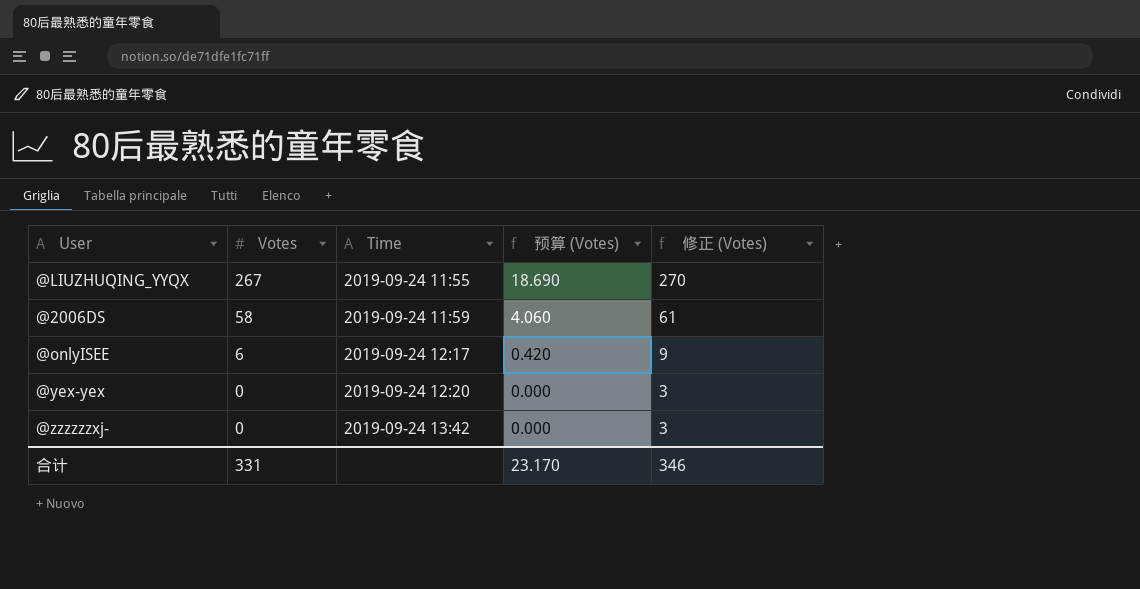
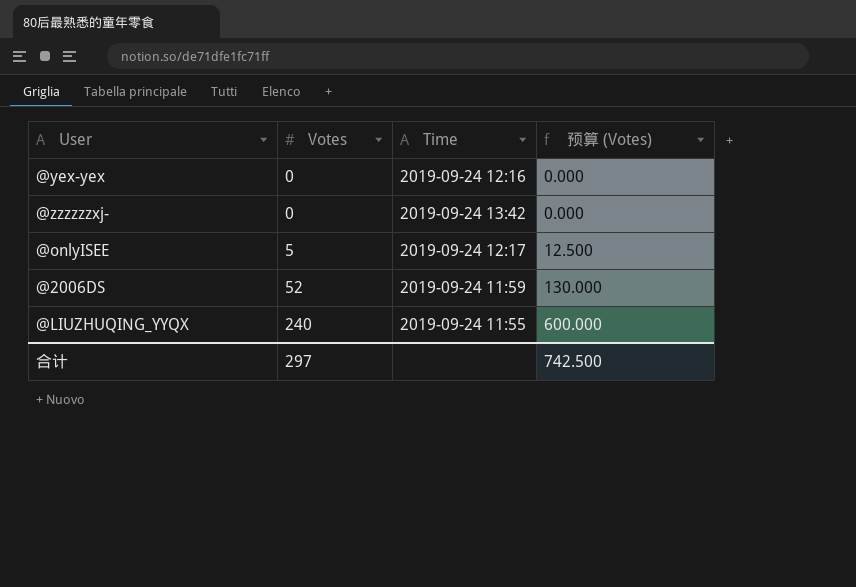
row order: Votes descending -> Votes ascending
column 修正 (Votes) | formula: [Votes] + 3 -> none
column 预算 (Votes) | formula: [Votes] * 0.07 -> [Votes] * 2.5
@yex-yex | Time: 2019-09-24 12:20 -> 2019-09-24 12:16
@onlyISEE | Votes: 6 -> 5
@2006DS | Votes: 58 -> 52
@LIUZHUQING_YYQX | Votes: 267 -> 240
合计 | Votes: 331 -> 297
合计 | 预算 (Votes): 23.170 -> 742.500

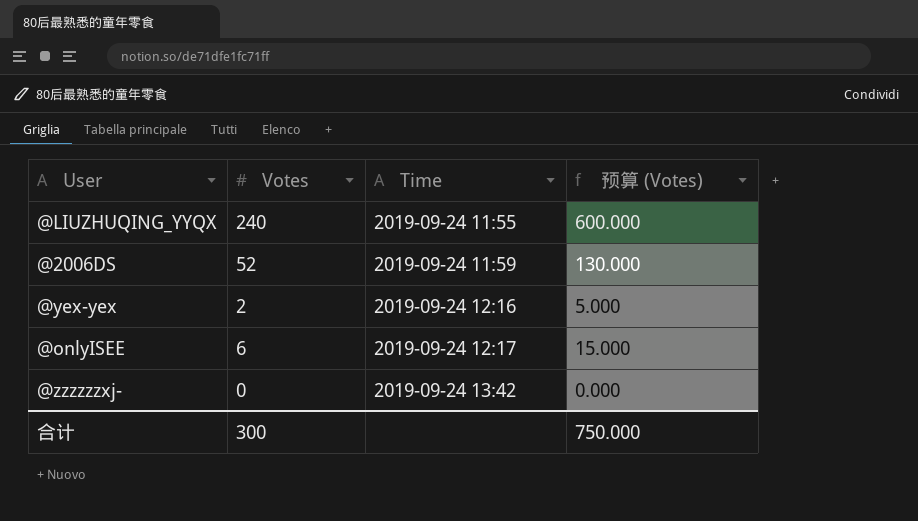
row order: Votes ascending -> Time ascending
@yex-yex | Votes: 0 -> 2
@yex-yex | 预算 (Votes): 0.000 -> 5.000
@onlyISEE | Votes: 5 -> 6
@onlyISEE | 预算 (Votes): 12.500 -> 15.000
合计 | Votes: 297 -> 300
合计 | 预算 (Votes): 742.500 -> 750.000

